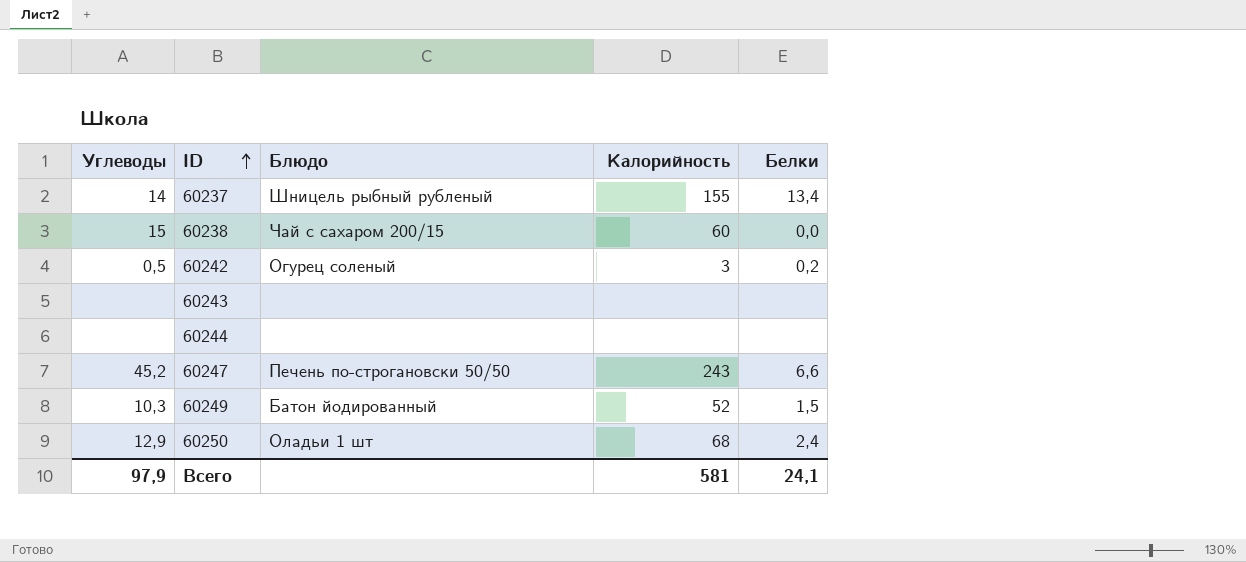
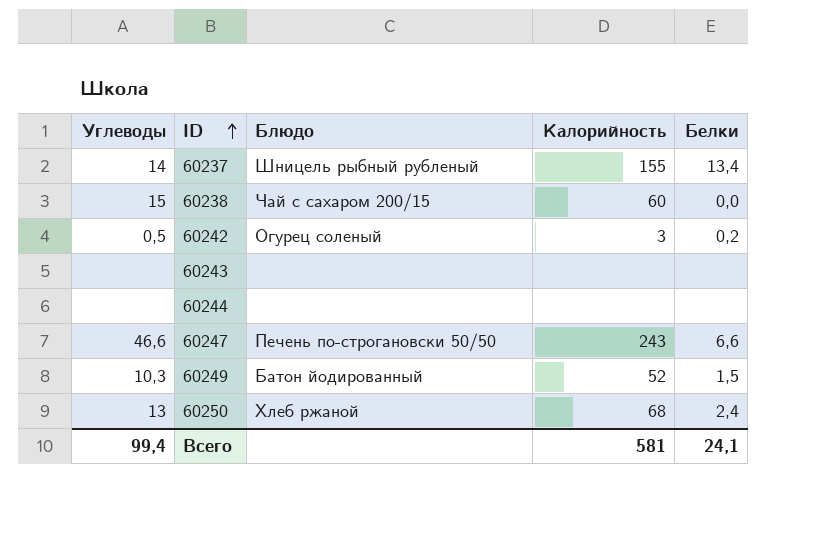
60247 | Углеводы: 45,2 -> 46,6
60250 | Углеводы: 12,9 -> 13
60250 | Блюдо: Оладьи 1 шт -> Хлеб ржаной
Всего | Углеводы: 97,9 -> 99,4

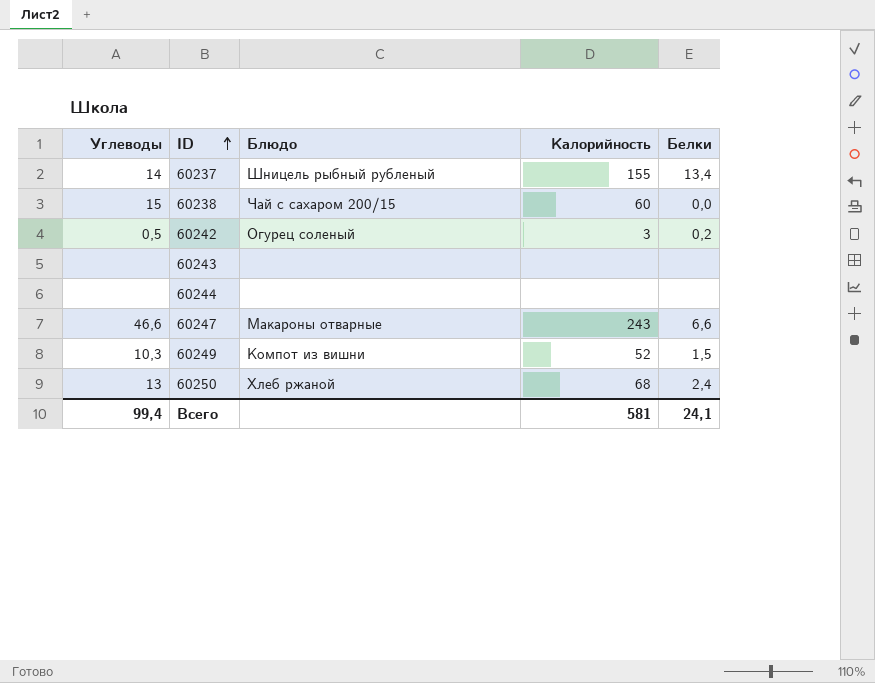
60247 | Блюдо: Печень по-строгановски 50/50 -> Макароны отварные
60249 | Блюдо: Батон йодированный -> Компот из вишни

